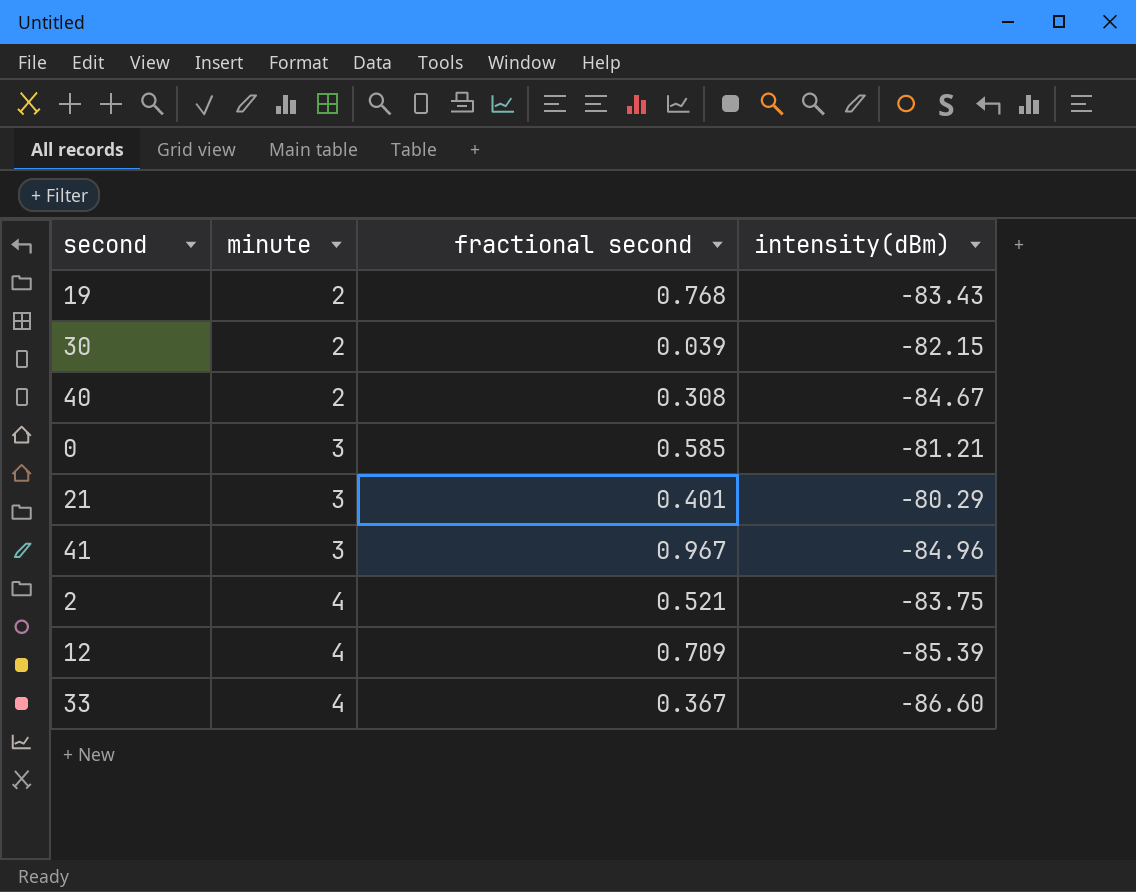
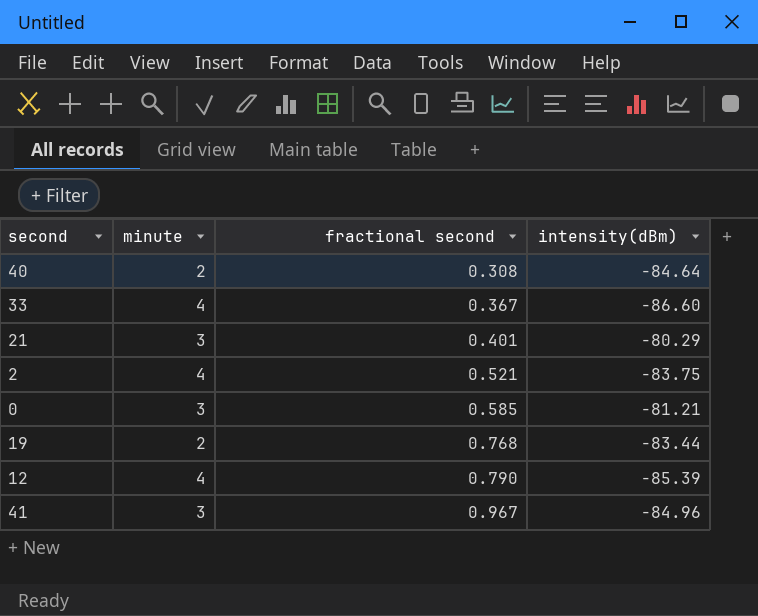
row order: minute ascending -> fractional second ascending
row 30: 2 | 0.039 | -82.15 -> none
40 | intensity(dBm): -84.67 -> -84.64
19 | intensity(dBm): -83.43 -> -83.44
12 | fractional second: 0.709 -> 0.790

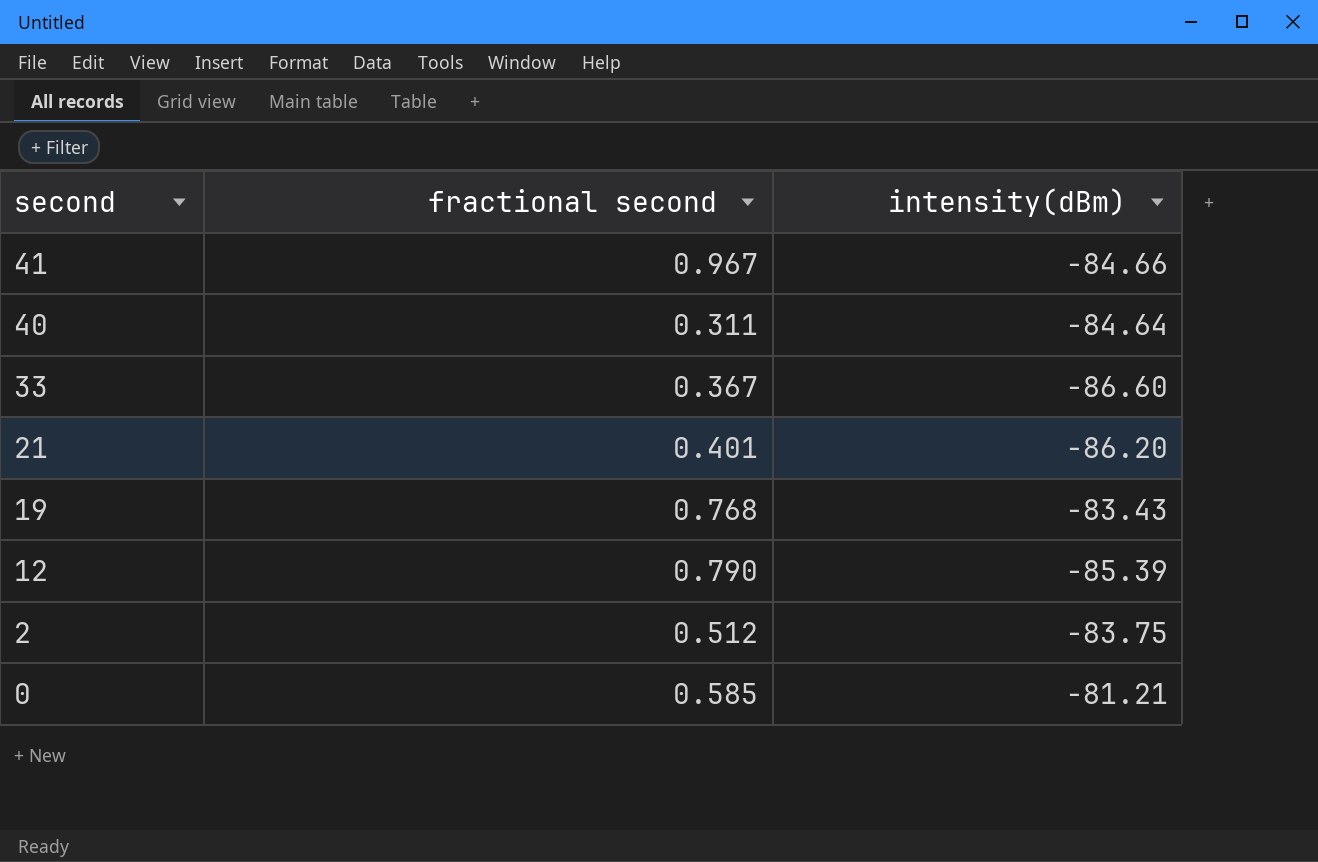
row order: fractional second ascending -> second descending
column minute | position: 2 -> none
41 | intensity(dBm): -84.96 -> -84.66
40 | fractional second: 0.308 -> 0.311
21 | intensity(dBm): -80.29 -> -86.20
19 | intensity(dBm): -83.44 -> -83.43
2 | fractional second: 0.521 -> 0.512

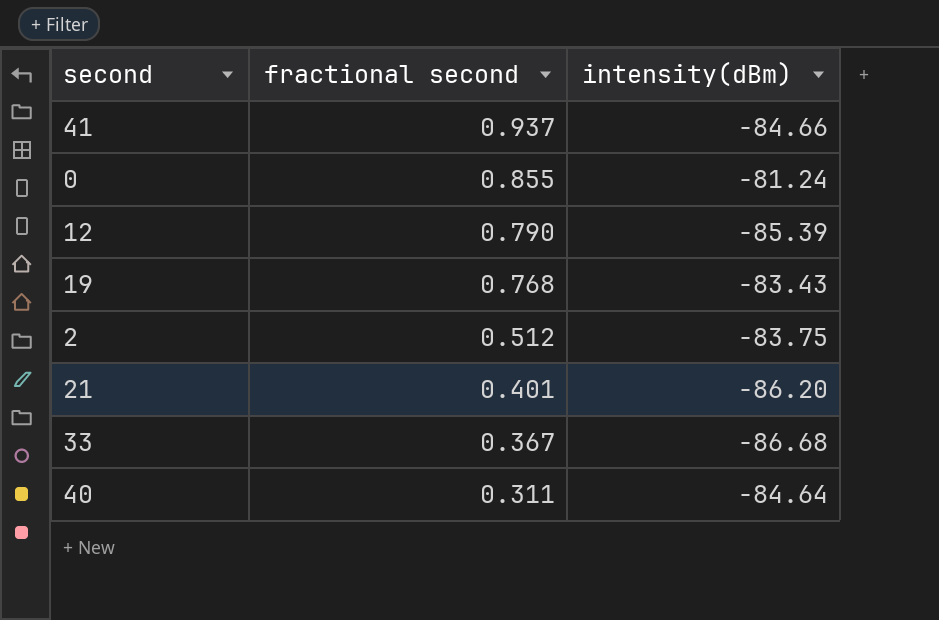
row order: second descending -> fractional second descending
41 | fractional second: 0.967 -> 0.937
0 | fractional second: 0.585 -> 0.855
0 | intensity(dBm): -81.21 -> -81.24
33 | intensity(dBm): -86.60 -> -86.68

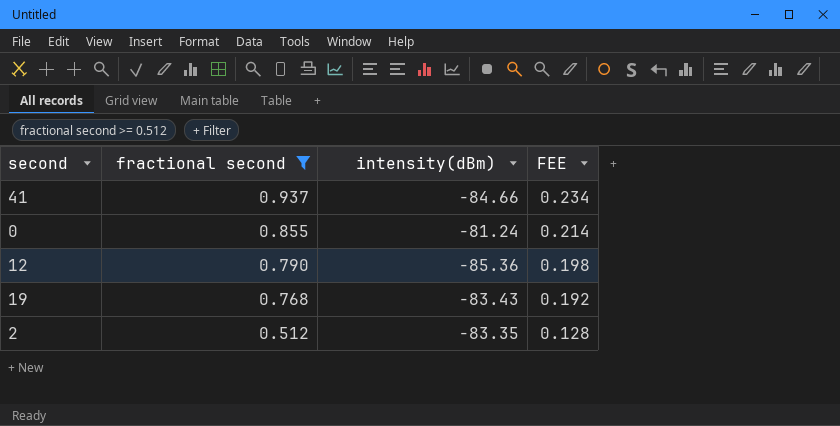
filter: none -> fractional second >= 0.512
column FEE | formula: none -> [fractional second] * 0.25
12 | intensity(dBm): -85.39 -> -85.36
2 | intensity(dBm): -83.75 -> -83.35

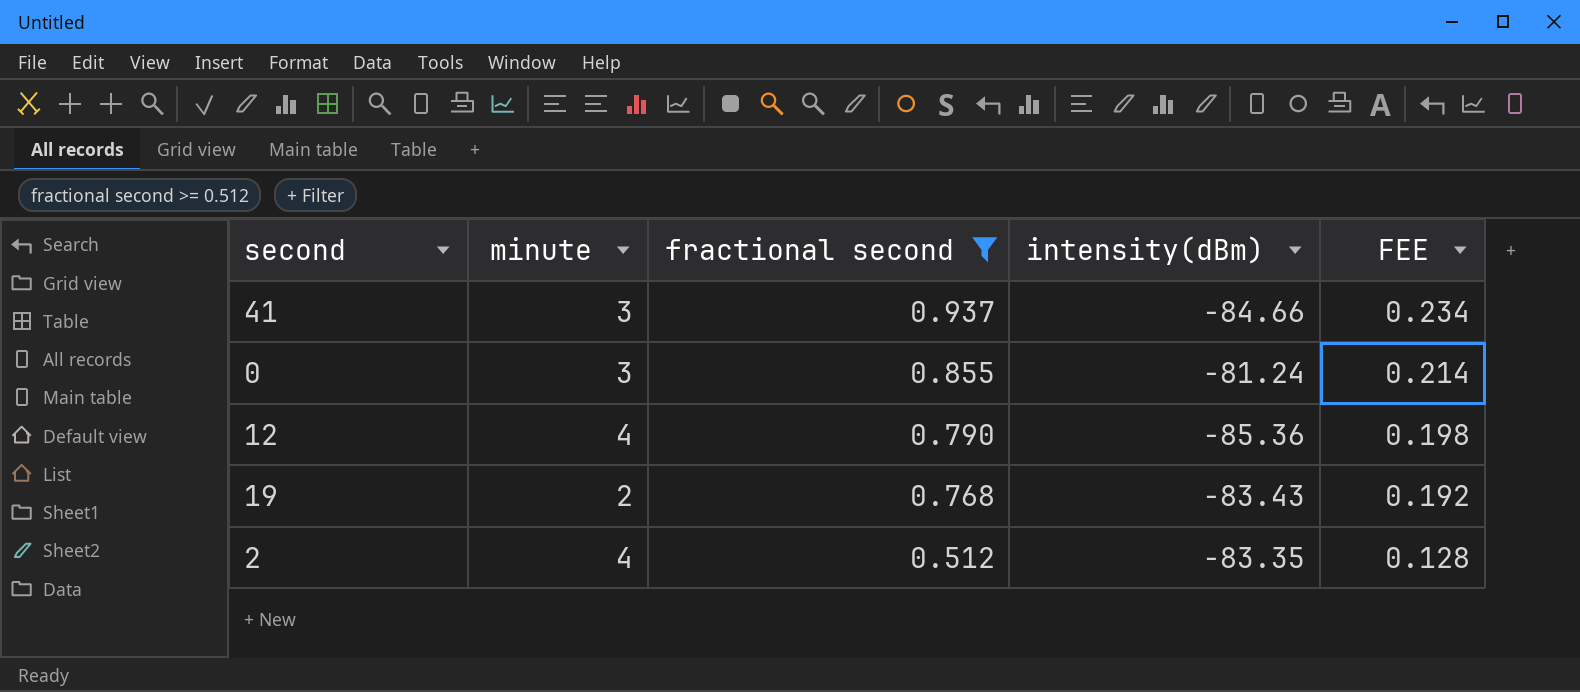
column minute | position: none -> 2

